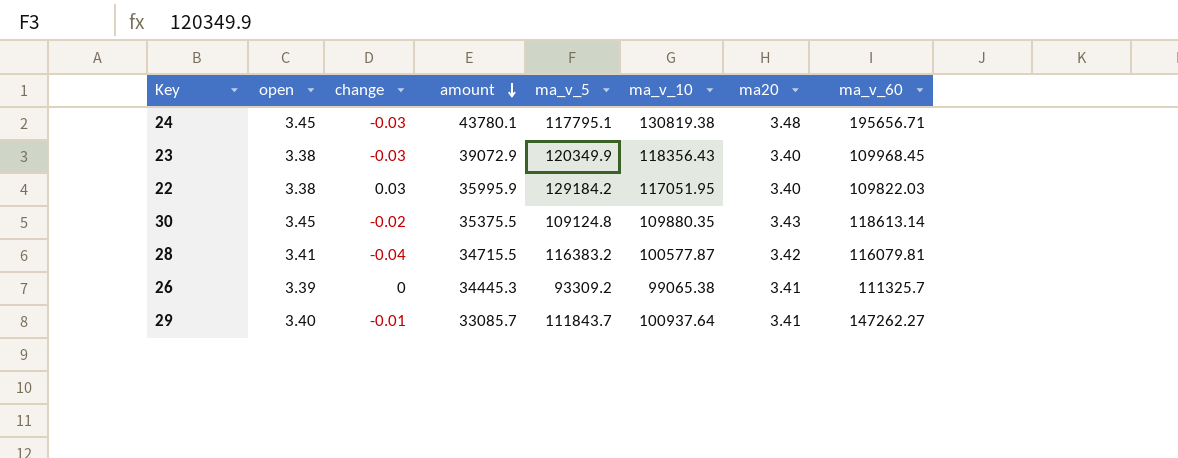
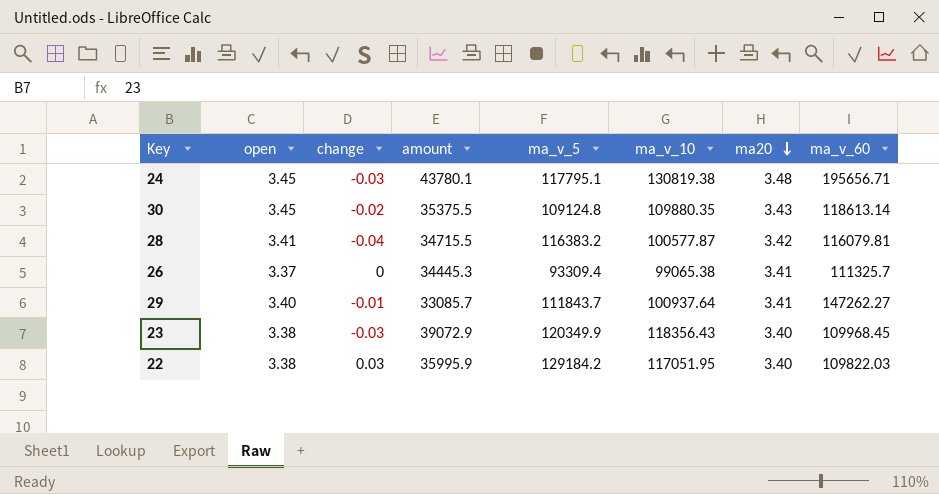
row order: amount descending -> ma20 descending
26 | open: 3.39 -> 3.37
26 | ma_v_5: 93309.2 -> 93309.4

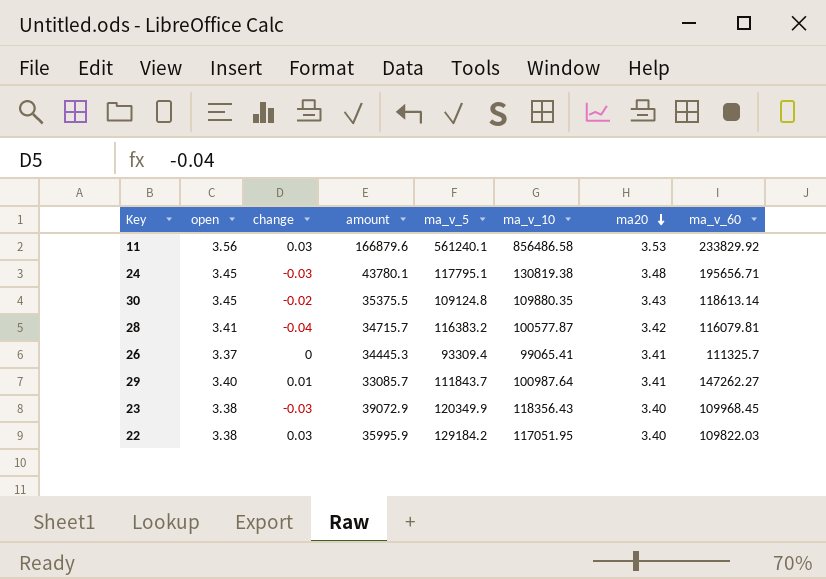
row 11: none -> 3.56 | 0.03 | 166879.6 | 561240.1 | 856486.58 | 3.53 | 233829.92
28 | amount: 34715.5 -> 34715.7
26 | ma_v_10: 99065.38 -> 99065.41
29 | change: -0.01 -> 0.01
29 | ma_v_10: 100937.64 -> 100987.64

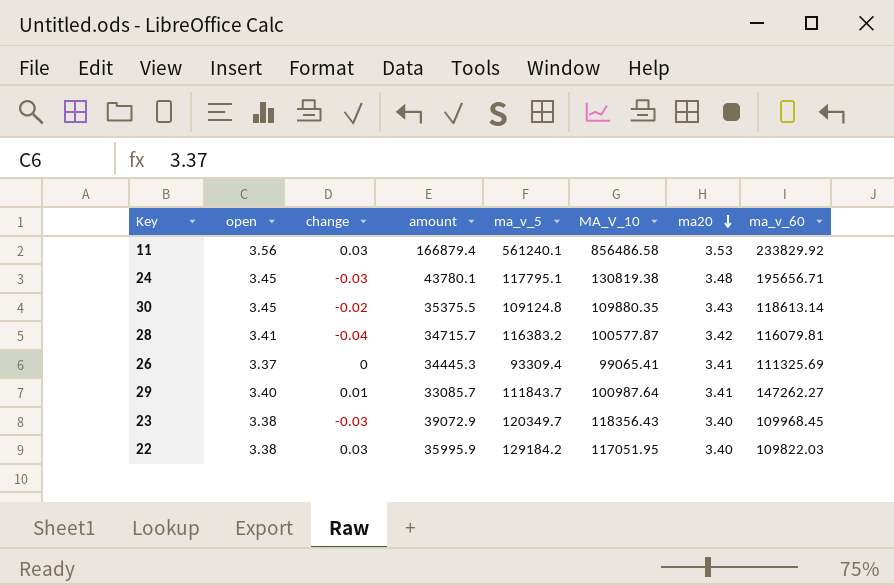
column name: ma_v_10 -> MA_V_10
11 | amount: 166879.6 -> 166879.4
26 | ma_v_60: 111325.7 -> 111325.69
23 | ma_v_5: 120349.9 -> 120349.7

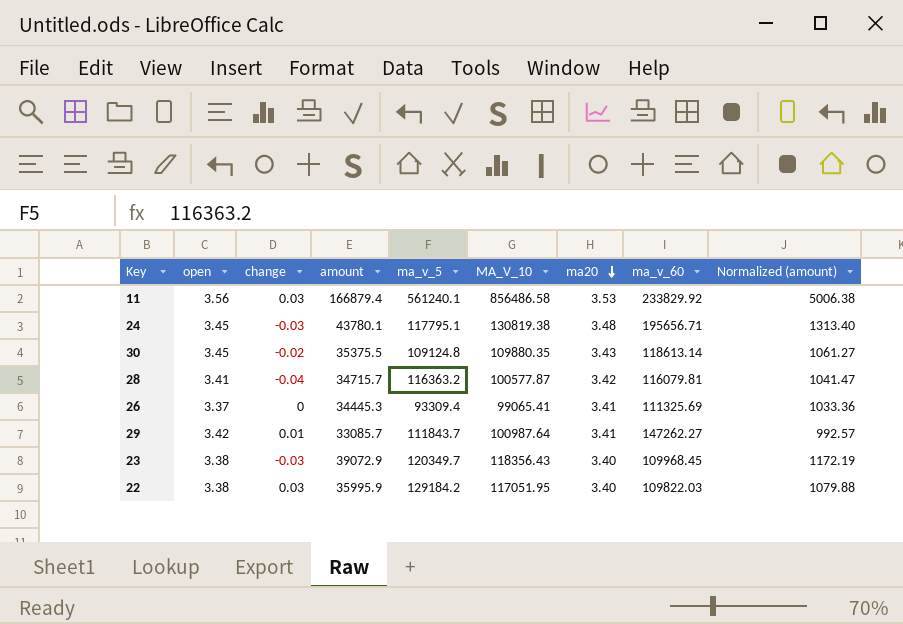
column Normalized (amount) | formula: none -> [amount] * 0.03
28 | ma_v_5: 116383.2 -> 116363.2
29 | open: 3.40 -> 3.42

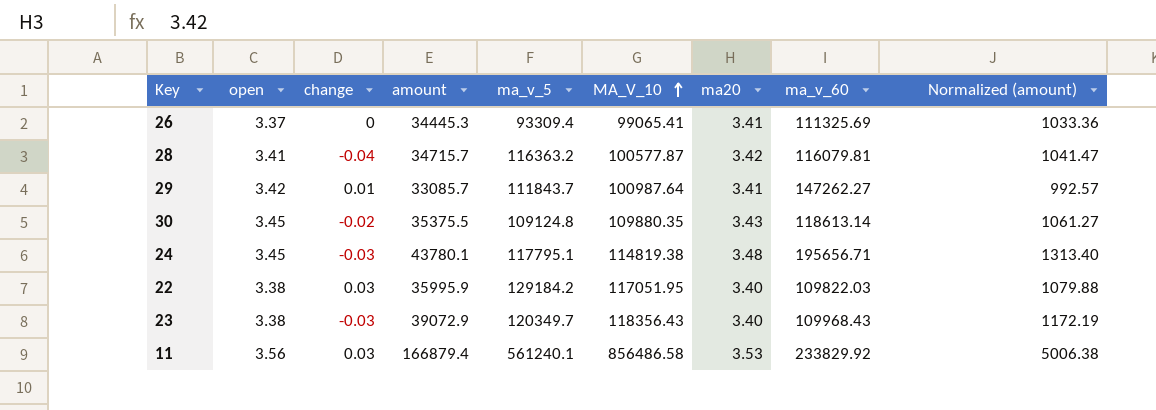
row order: ma20 descending -> MA_V_10 ascending
24 | MA_V_10: 130819.38 -> 114819.38
23 | ma_v_60: 109968.45 -> 109968.43

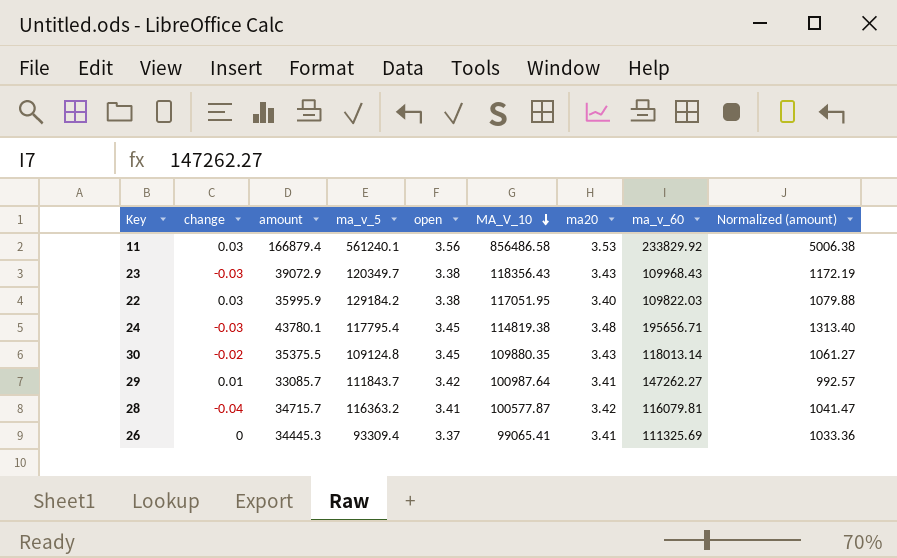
row order: MA_V_10 ascending -> MA_V_10 descending
column open | position: 2 -> 5
23 | ma20: 3.40 -> 3.43
24 | ma_v_5: 117795.1 -> 117795.4
30 | ma_v_60: 118613.14 -> 118013.14

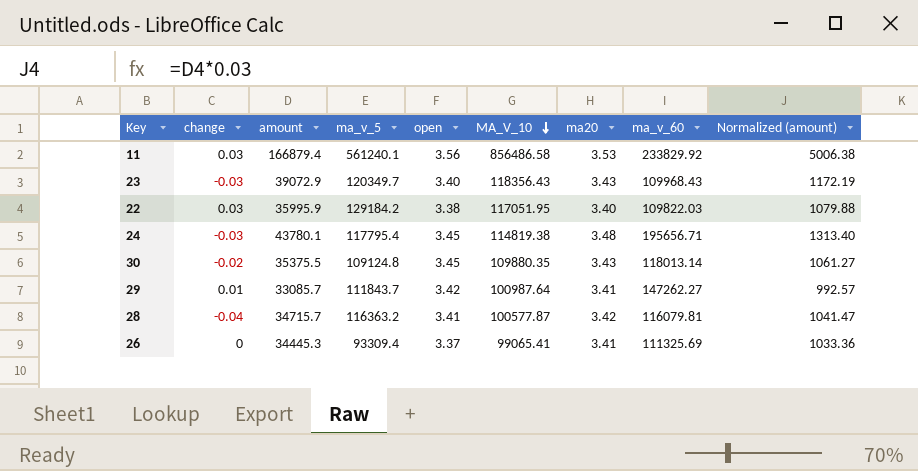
23 | open: 3.38 -> 3.40

